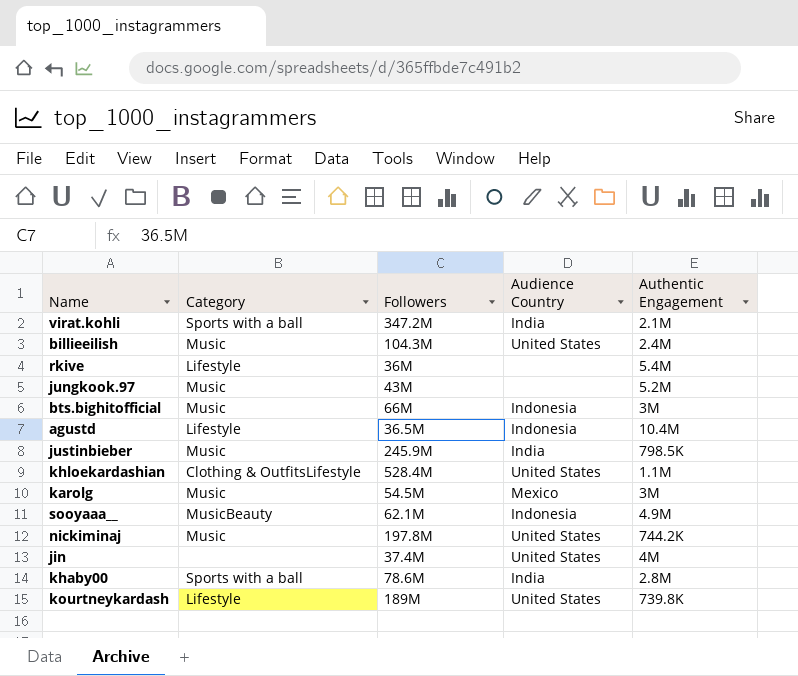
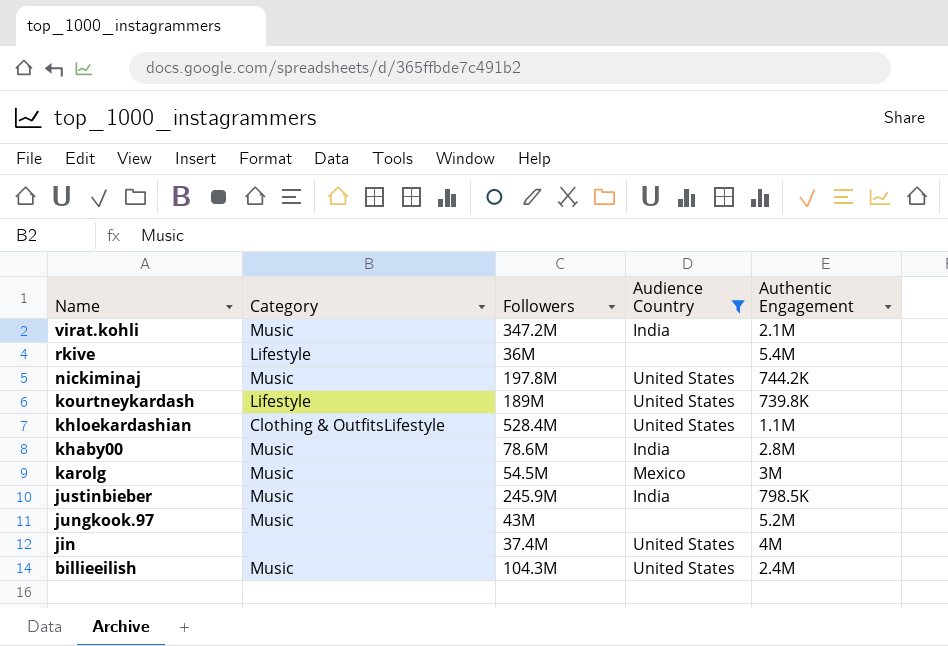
filter: none -> Audience Country != Indonesia
row order: none -> Name descending
virat.kohli | Category: Sports with a ball -> Music
khaby00 | Category: Sports with a ball -> Music

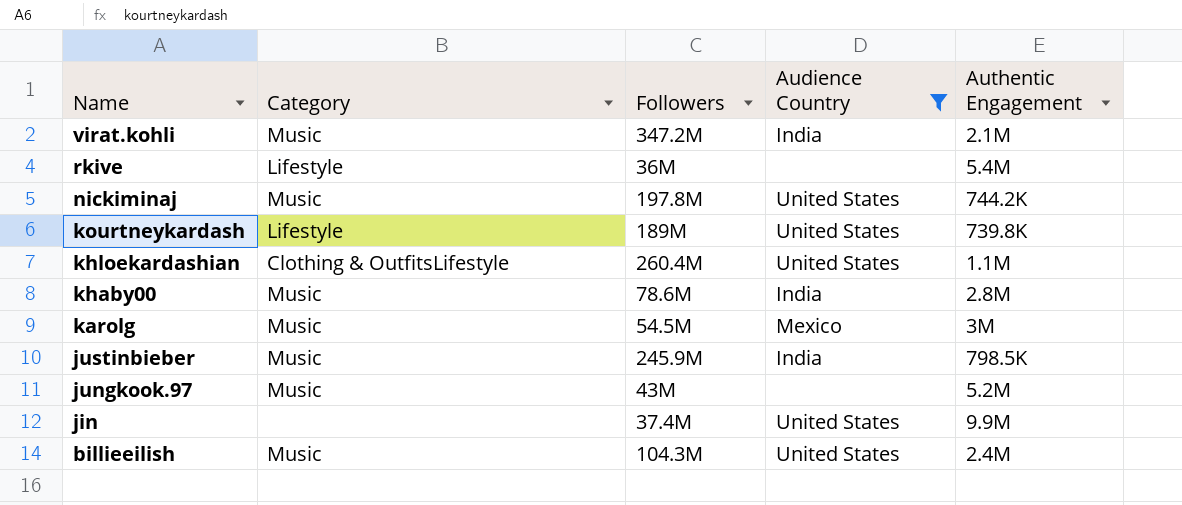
khloekardashian | Followers: 528.4M -> 260.4M
jin | Authentic Engagement: 4M -> 9.9M

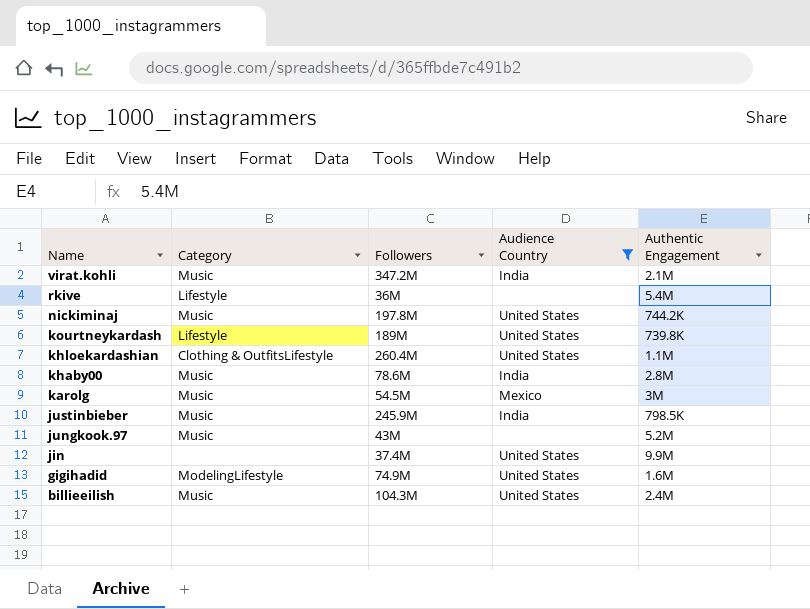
row gigihadid: none -> ModelingLifestyle | 74.9M | United States | 1.6M

